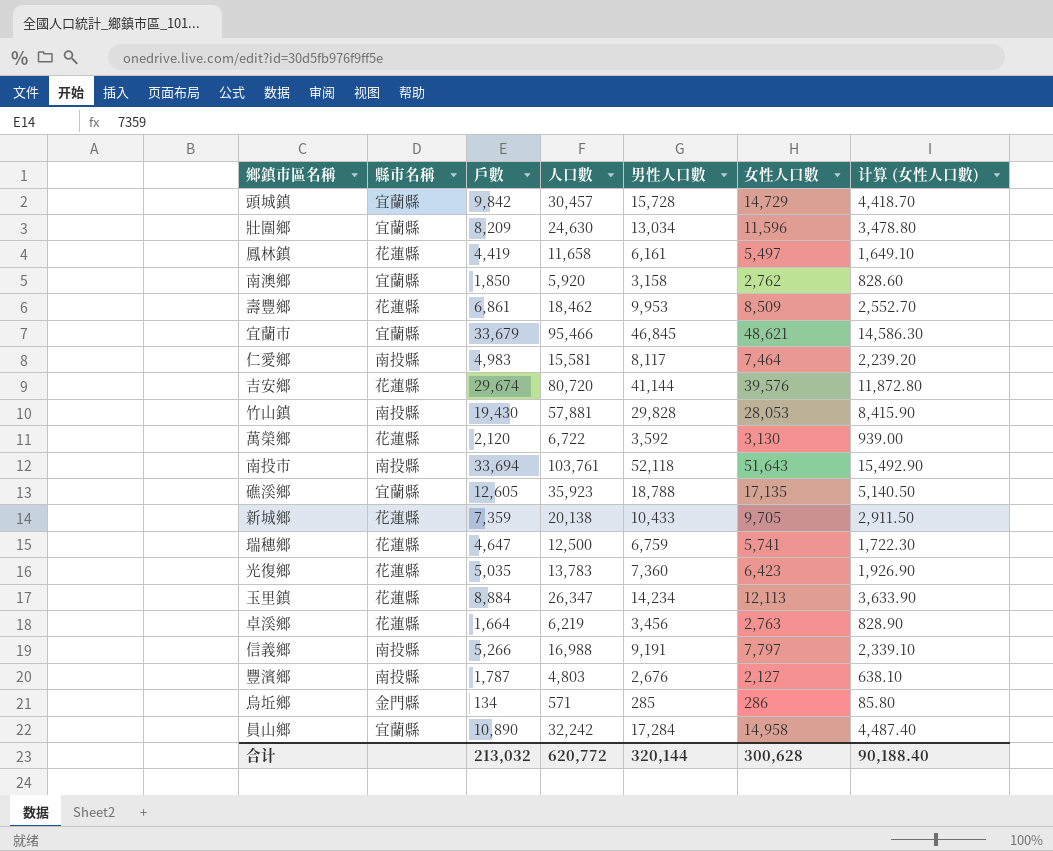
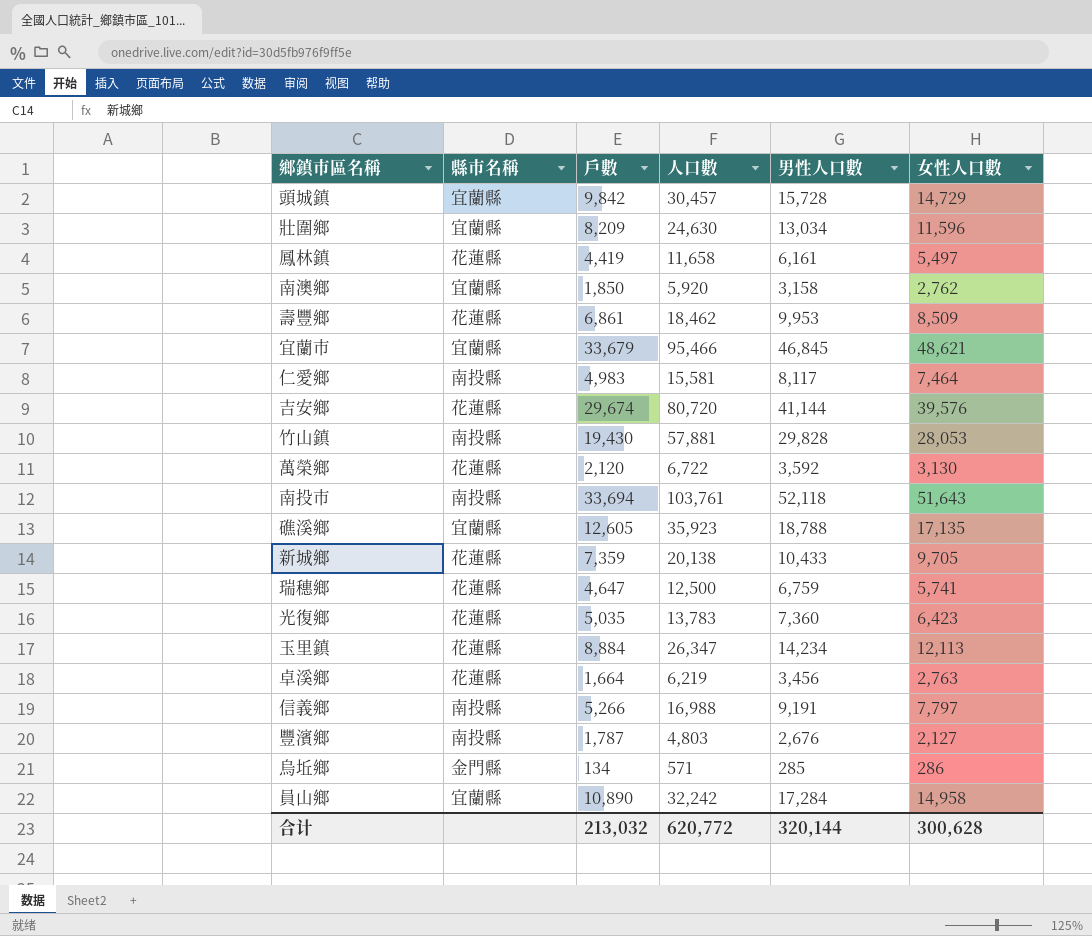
column 计算 (女性人口數) | formula: [女性人口數] * 0.3 -> none

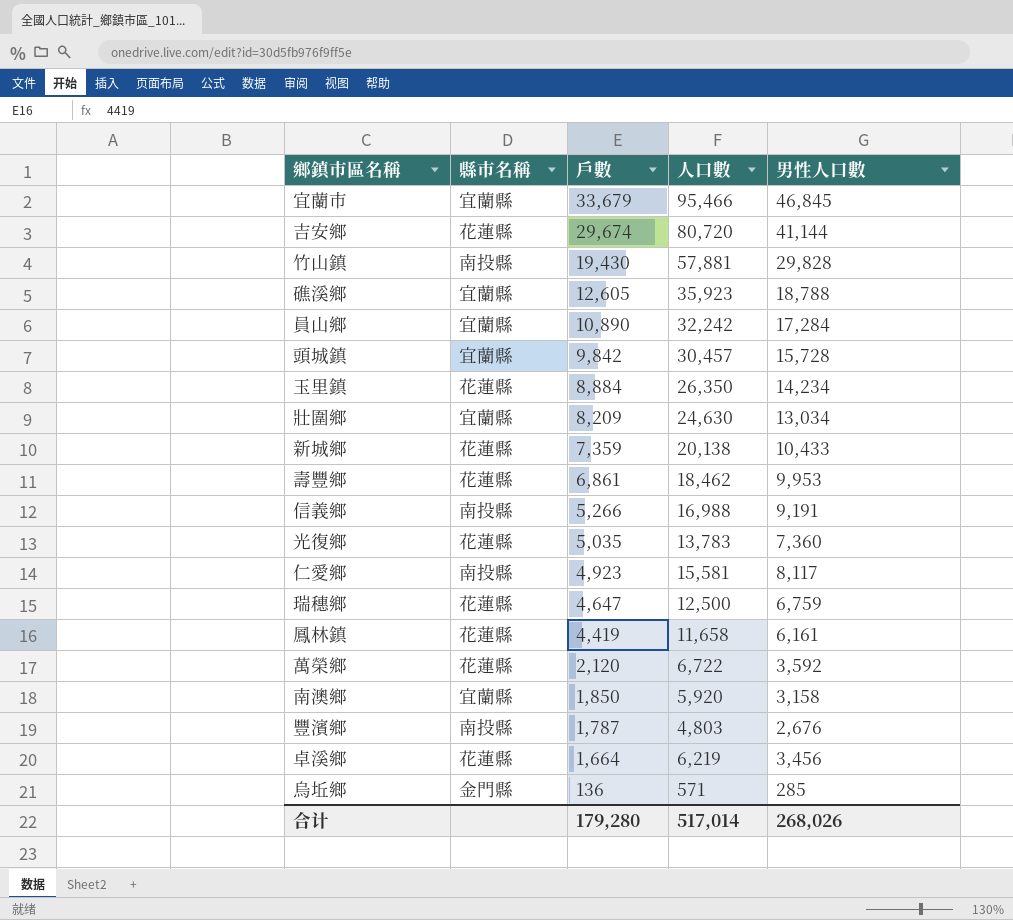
row order: none -> 戶數 descending
column 女性人口數 | formula: [人口數] - [男性人口數] -> none
row 南投市: 南投縣 | 33,694 | 103,761 | 52,118 | 51,643 -> none
玉里鎮 | 人口數: 26,347 -> 26,350
仁愛鄉 | 戶數: 4,983 -> 4,923
烏坵鄉 | 戶數: 134 -> 136
合计 | 戶數: 213,032 -> 179,280
合计 | 人口數: 620,772 -> 517,014
合计 | 男性人口數: 320,144 -> 268,026

